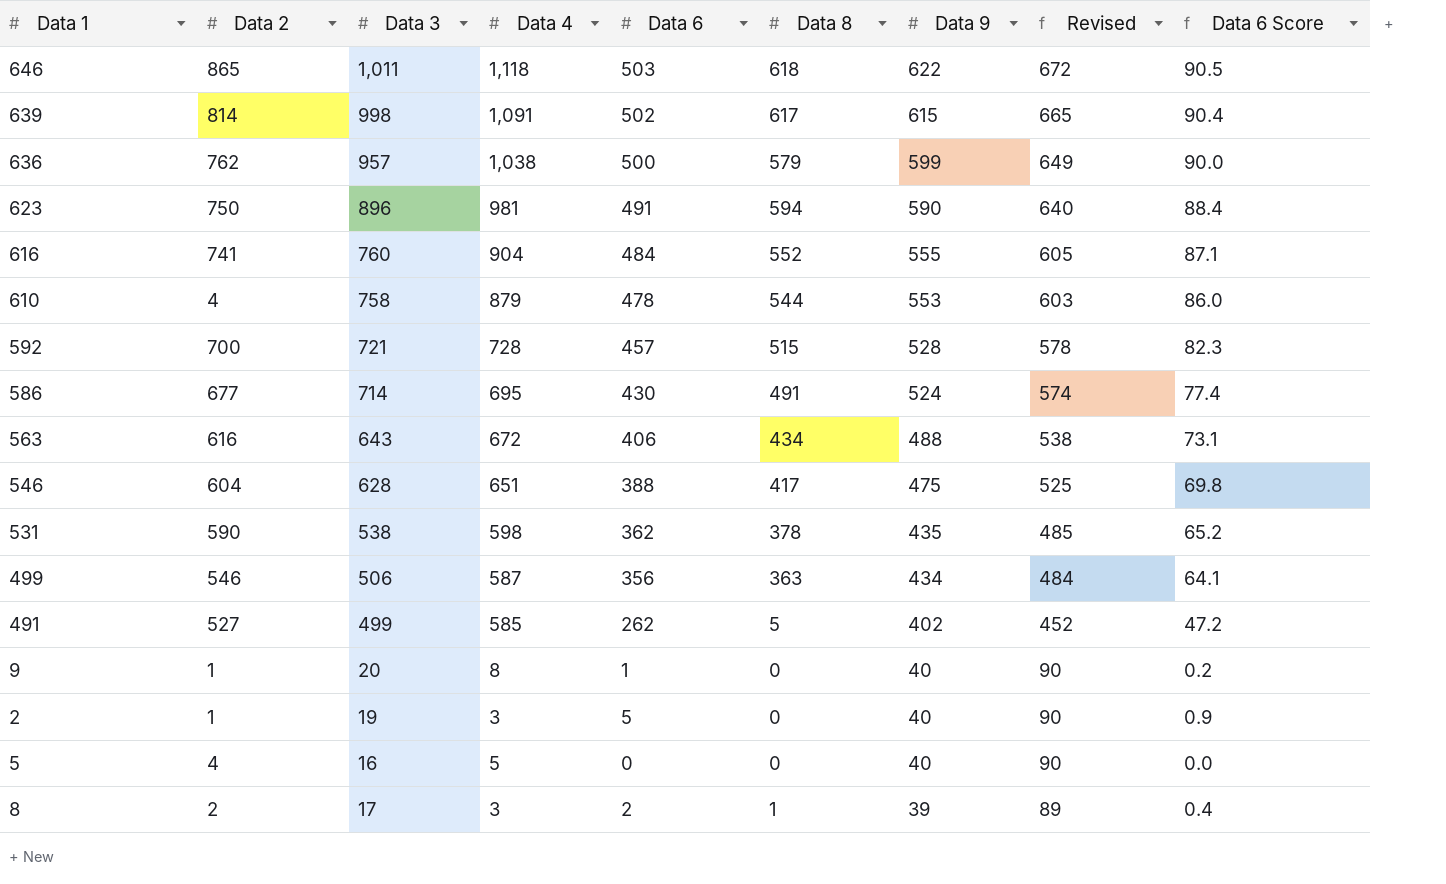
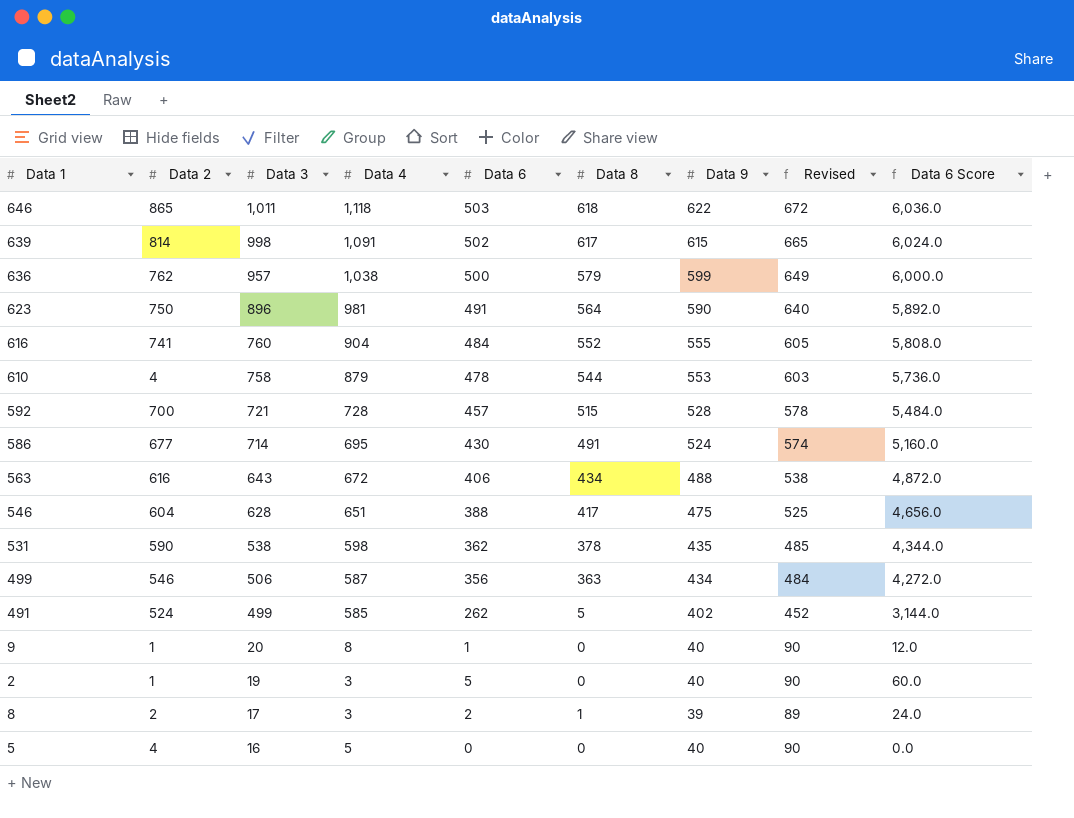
row order: Data 9 descending -> Data 3 descending
column Data 6 Score | formula: [Data 6] * 0.18 -> [Data 6] * 12
623 | Data 8: 594 -> 564
491 | Data 2: 527 -> 524

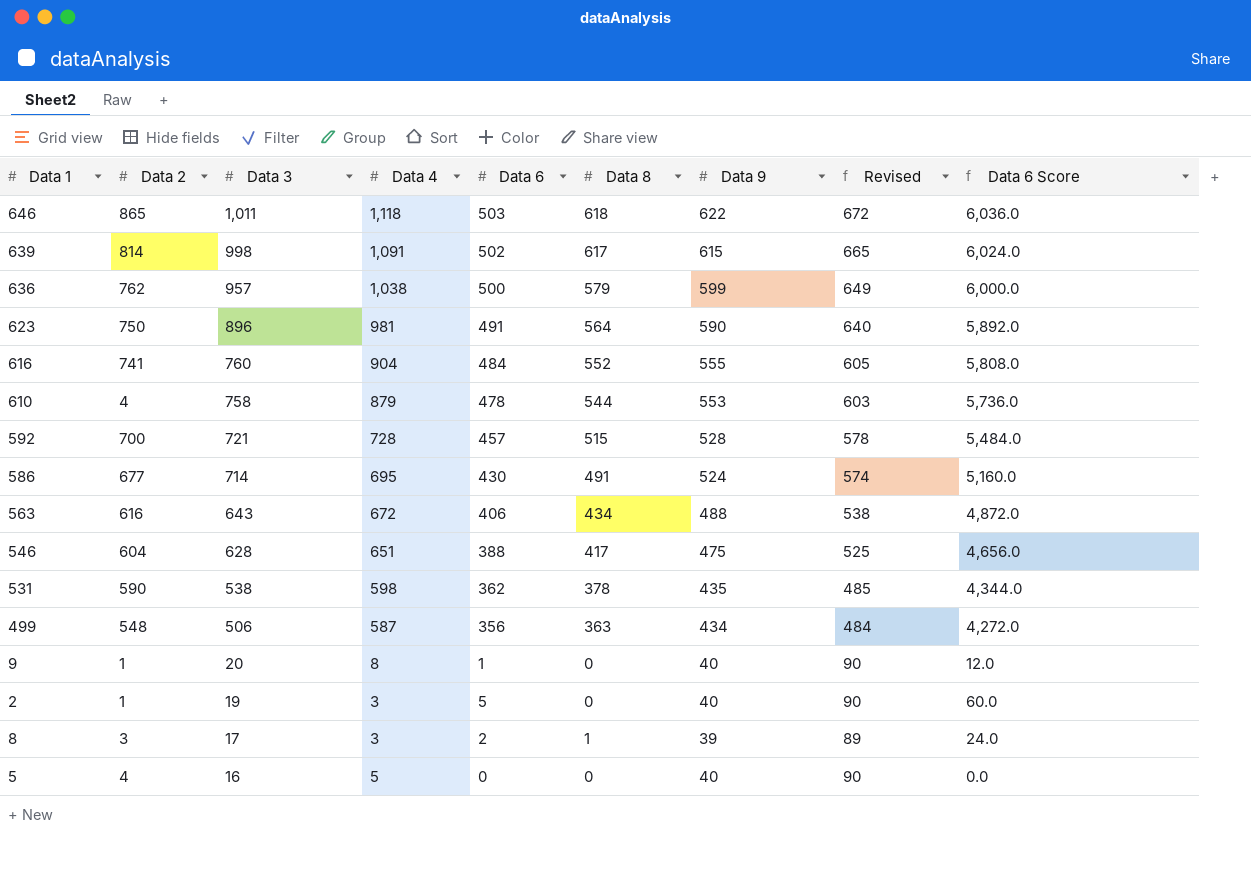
row 491: 524 | 499 | 585 | 262 | 5 | 402 | 452 | 3,144.0 -> none
499 | Data 2: 546 -> 548
8 | Data 2: 2 -> 3

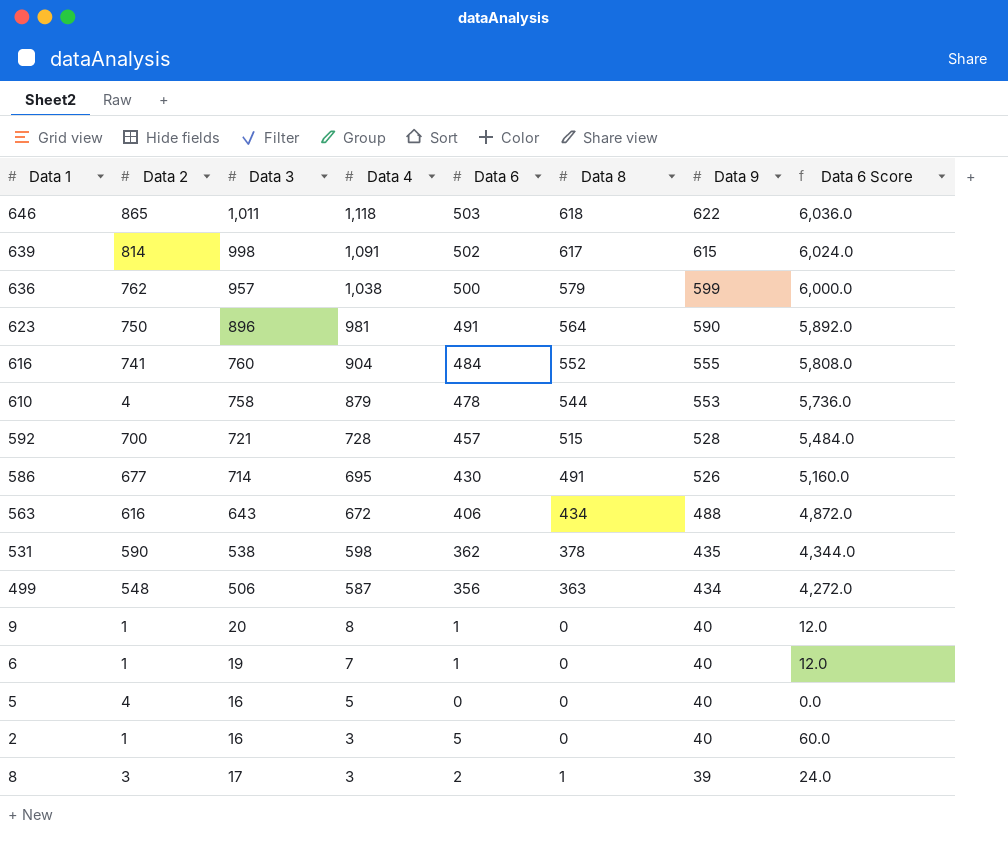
row order: Data 3 descending -> Data 4 descending
column Revised | formula: [Data 9] + 50 -> none
row 546: 604 | 628 | 651 | 388 | 417 | 475 | 525 | 4,656.0 -> none
586 | Data 9: 524 -> 526
row 6: none -> 1 | 19 | 7 | 1 | 0 | 40 | 12.0
2 | Data 3: 19 -> 16

